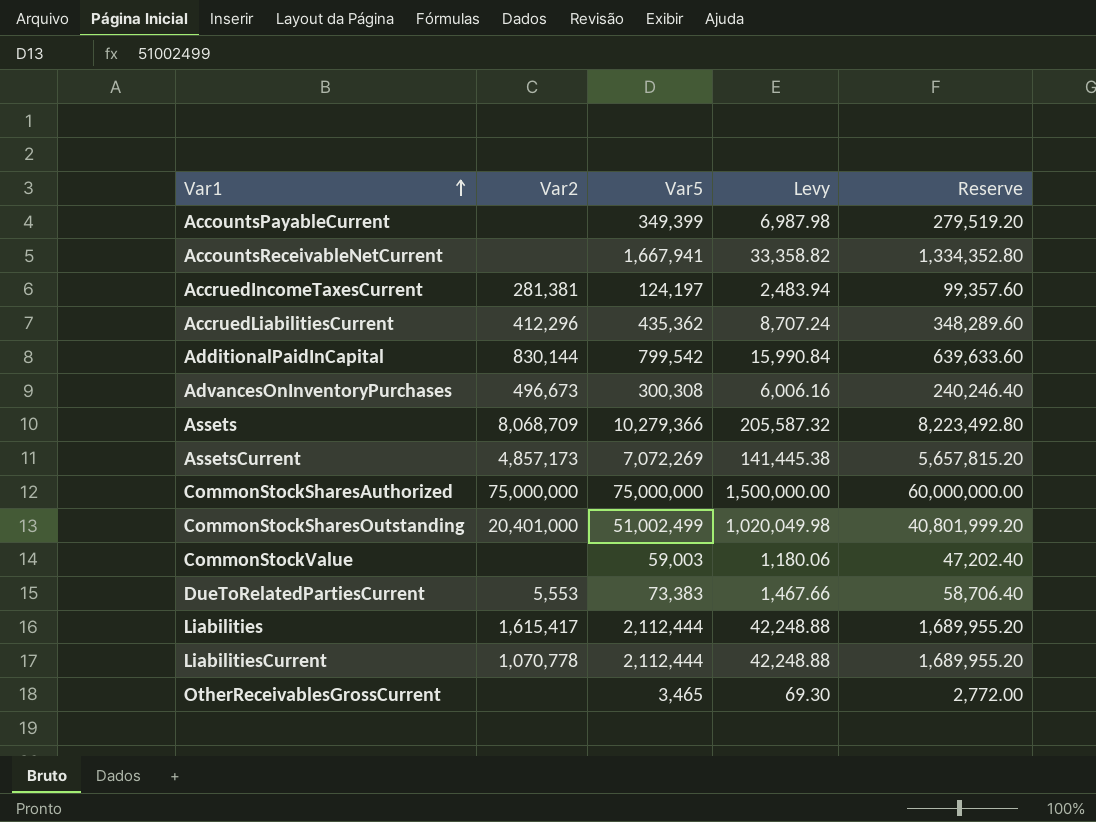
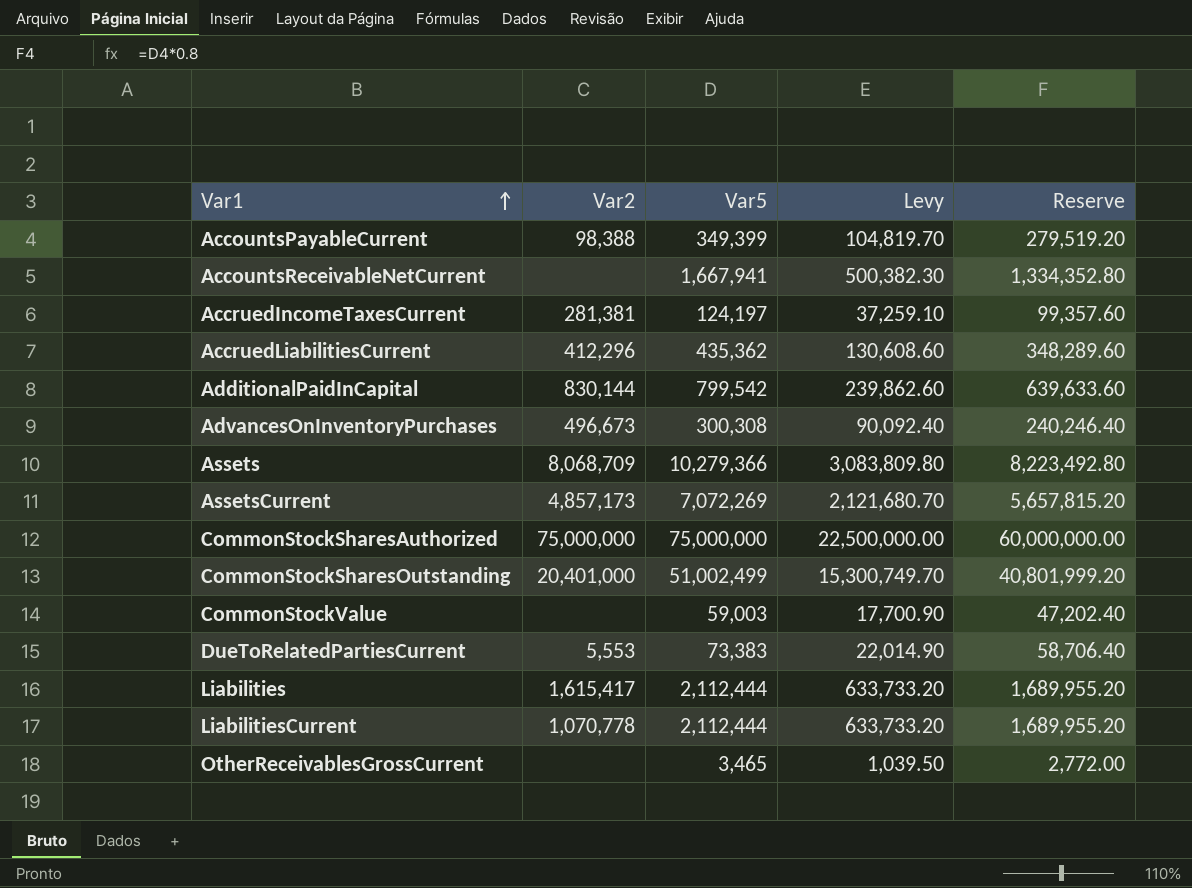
column Levy | formula: [Var5] * 0.02 -> [Var5] * 0.3
AccountsPayableCurrent | Var2: none -> 98,388

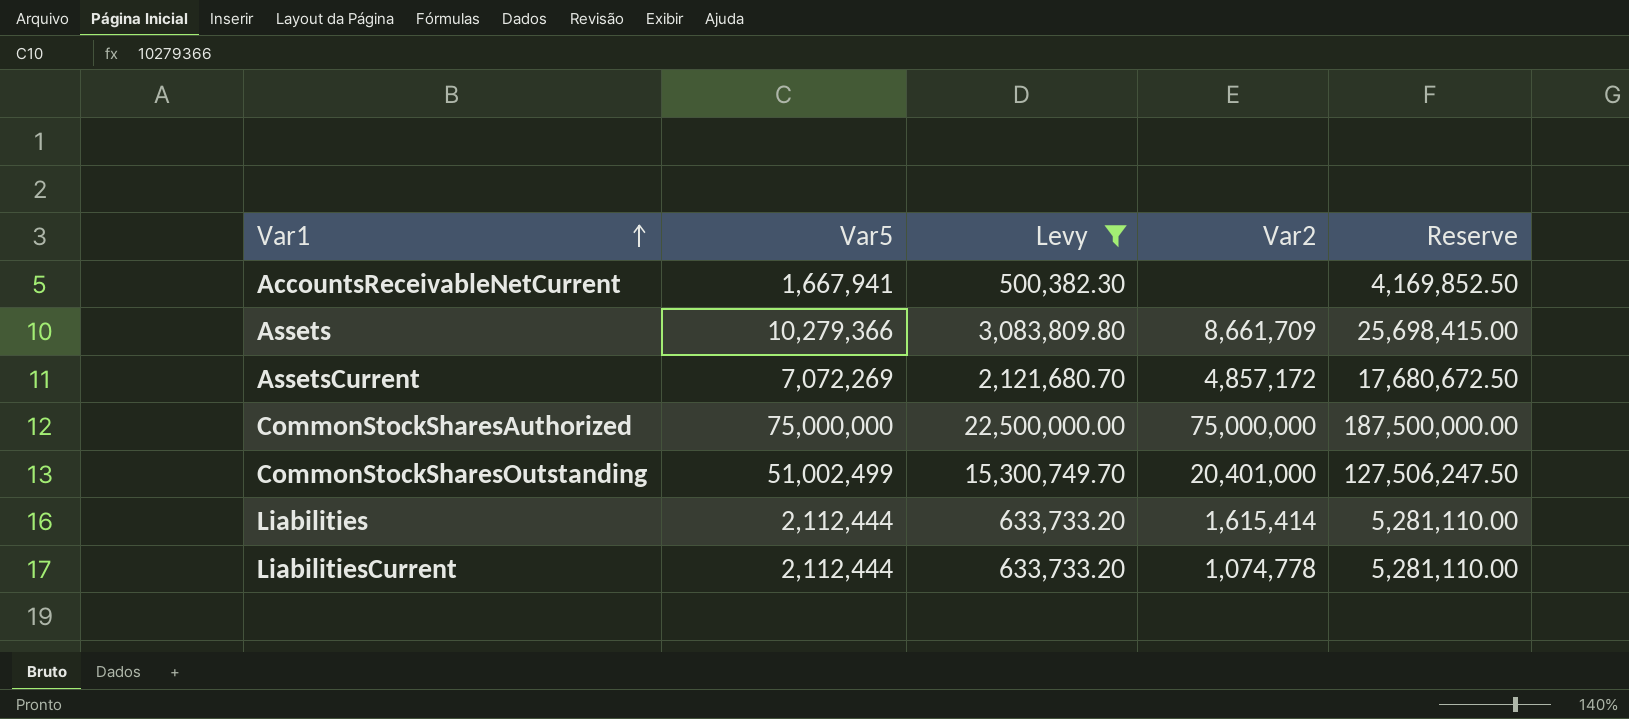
filter: none -> Levy >= 500,382.30
column Var2 | position: 2 -> 4
column Reserve | formula: [Var5] * 0.8 -> [Var5] * 2.5
Assets | Var2: 8,068,709 -> 8,661,709
AssetsCurrent | Var2: 4,857,173 -> 4,857,172
Liabilities | Var2: 1,615,417 -> 1,615,414
LiabilitiesCurrent | Var2: 1,070,778 -> 1,074,778

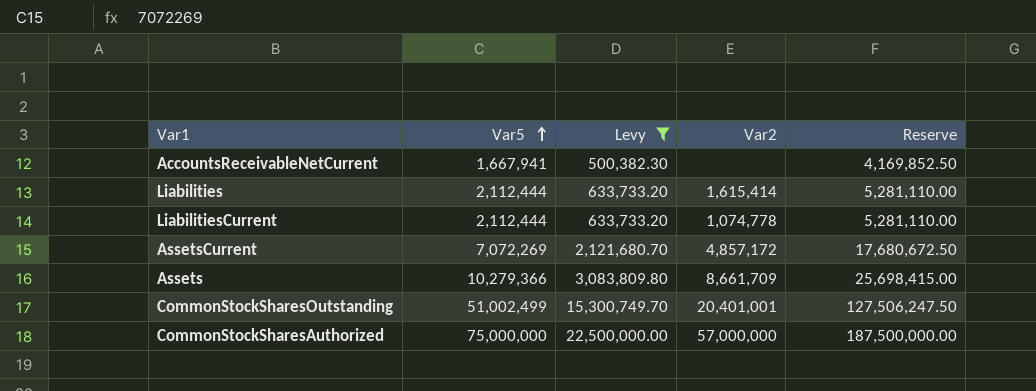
row order: Var1 ascending -> Var5 ascending
CommonStockSharesOutstanding | Var2: 20,401,000 -> 20,401,001
CommonStockSharesAuthorized | Var2: 75,000,000 -> 57,000,000

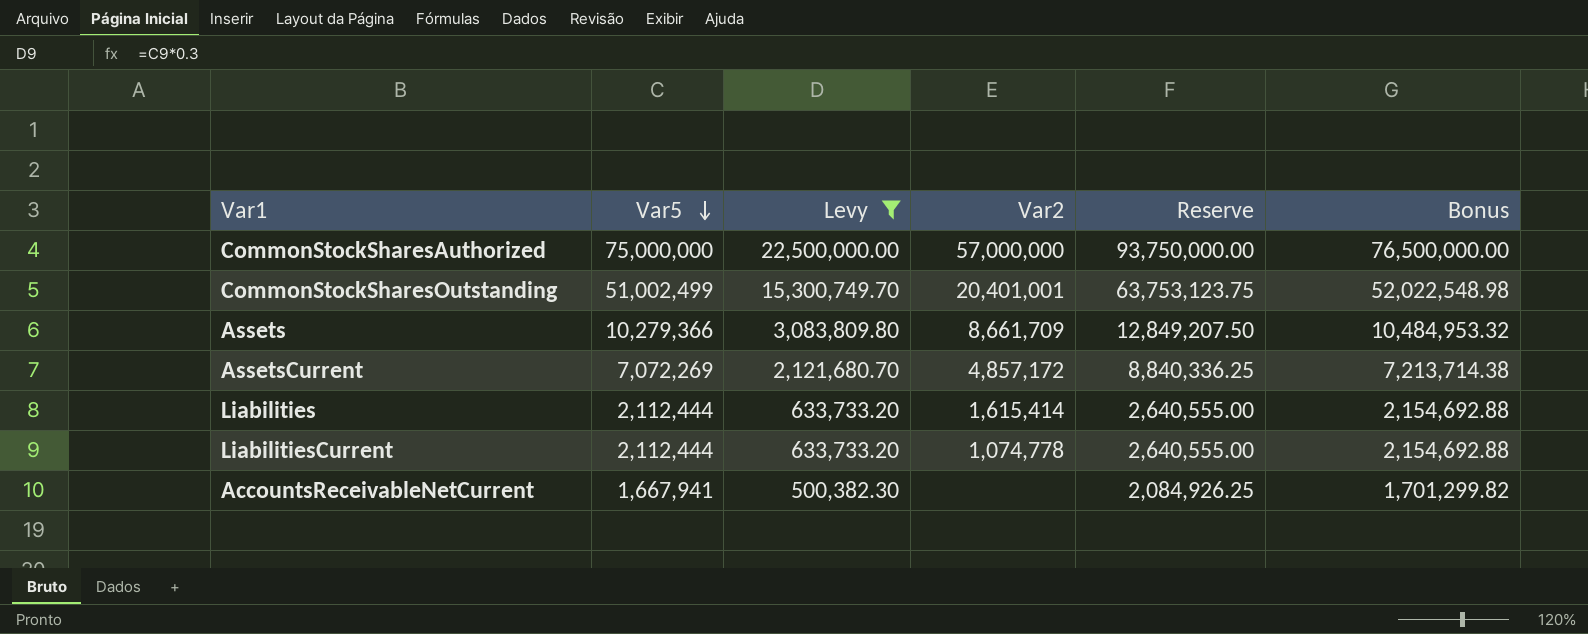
row order: Var5 ascending -> Var5 descending
column Reserve | formula: [Var5] * 2.5 -> [Var5] * 1.25
column Bonus | formula: none -> [Var5] * 1.02

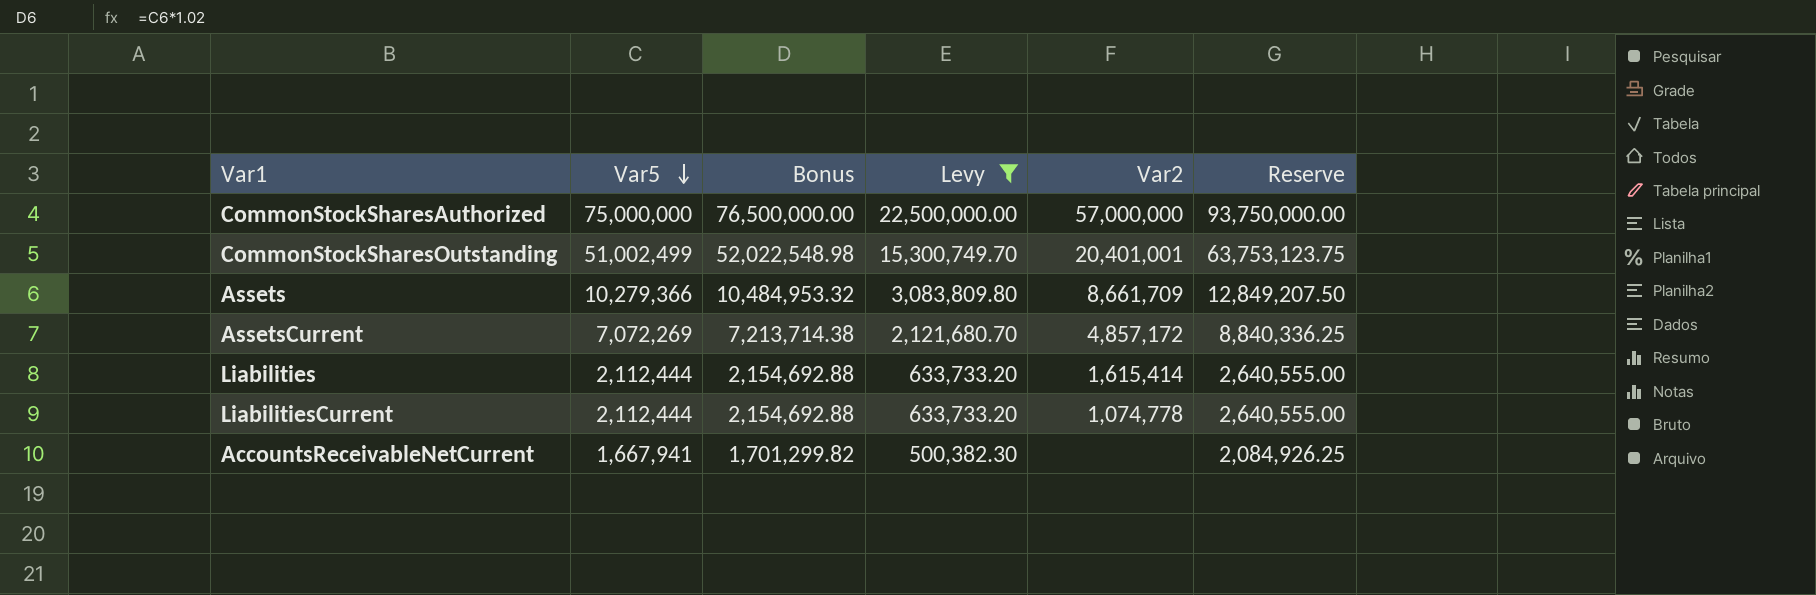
column Bonus | position: 6 -> 3

